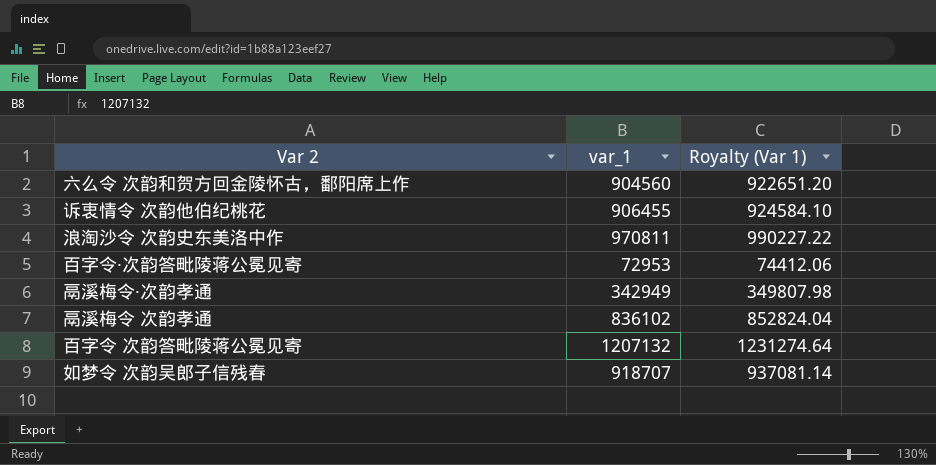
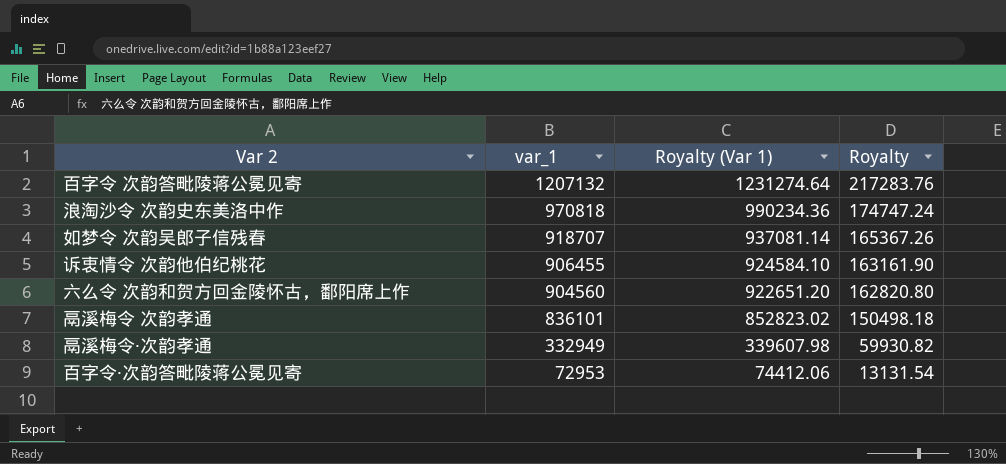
row order: none -> var_1 descending
column Royalty | formula: none -> [var_1] * 0.18
浪淘沙令 次韵史东美洛中作 | var_1: 970811 -> 970818
浪淘沙令 次韵史东美洛中作 | Royalty (Var 1): 990227.22 -> 990234.36
鬲溪梅令 次韵孝通 | var_1: 836102 -> 836101
鬲溪梅令 次韵孝通 | Royalty (Var 1): 852824.04 -> 852823.02
鬲溪梅令·次韵孝通 | var_1: 342949 -> 332949
鬲溪梅令·次韵孝通 | Royalty (Var 1): 349807.98 -> 339607.98

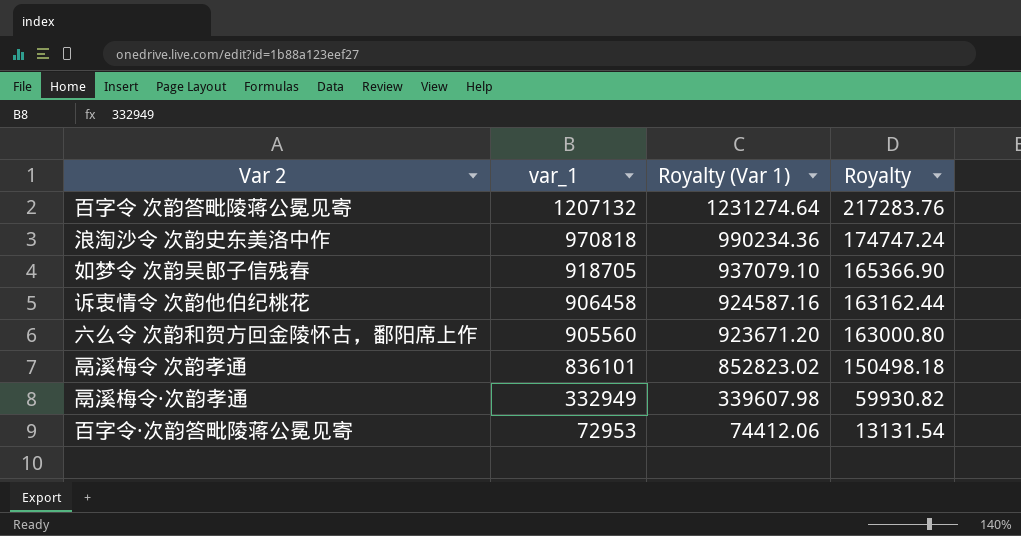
如梦令 次韵吴郎子信残春 | var_1: 918707 -> 918705
如梦令 次韵吴郎子信残春 | Royalty (Var 1): 937081.14 -> 937079.10
如梦令 次韵吴郎子信残春 | Royalty: 165367.26 -> 165366.90
诉衷情令 次韵他伯纪桃花 | var_1: 906455 -> 906458
诉衷情令 次韵他伯纪桃花 | Royalty (Var 1): 924584.10 -> 924587.16
诉衷情令 次韵他伯纪桃花 | Royalty: 163161.90 -> 163162.44
六么令 次韵和贺方回金陵怀古，鄱阳席上作 | var_1: 904560 -> 905560
六么令 次韵和贺方回金陵怀古，鄱阳席上作 | Royalty (Var 1): 922651.20 -> 923671.20
六么令 次韵和贺方回金陵怀古，鄱阳席上作 | Royalty: 162820.80 -> 163000.80

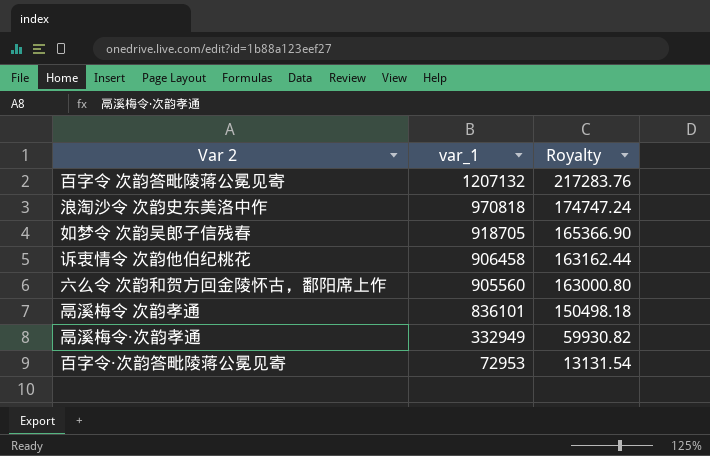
column Royalty (Var 1) | formula: [var_1] * 1.02 -> none

